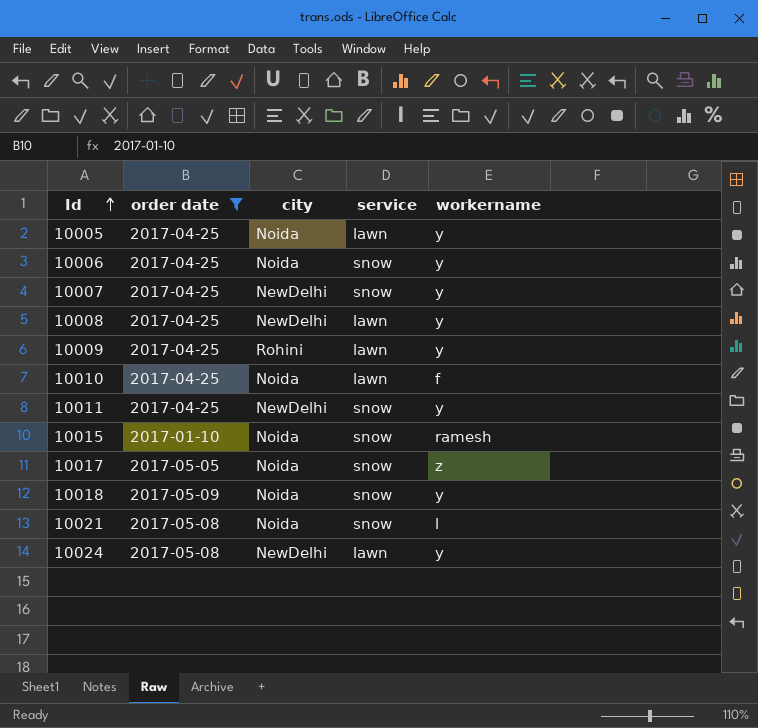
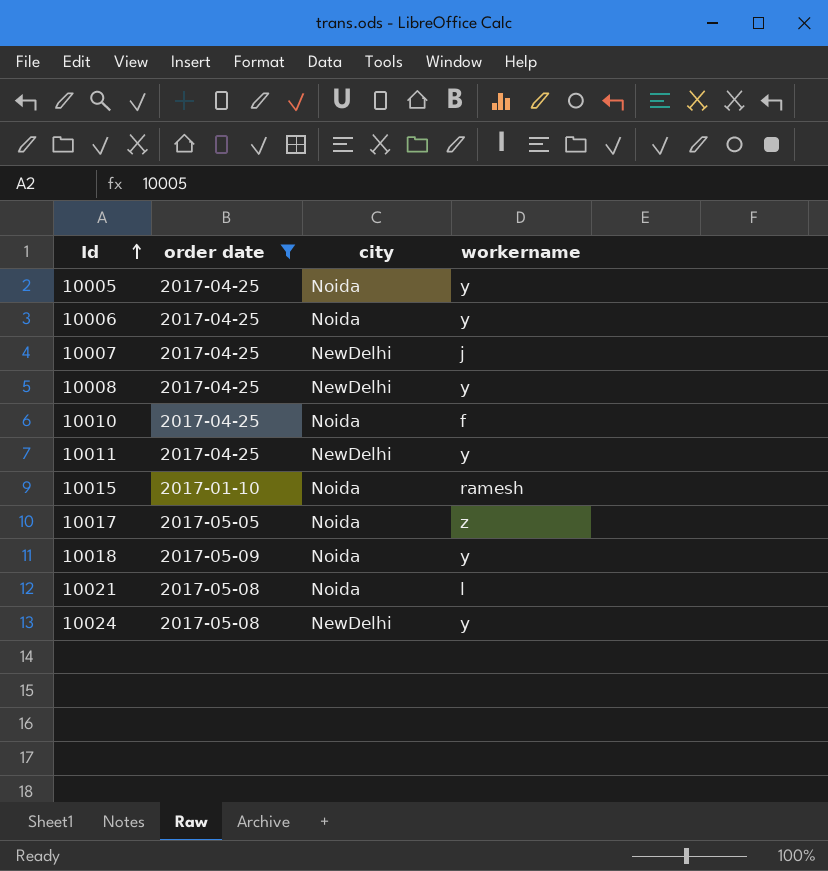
column service | position: 4 -> none
row 10009: 2017-04-25 | Rohini | lawn | y -> none
10007 | workername: y -> j

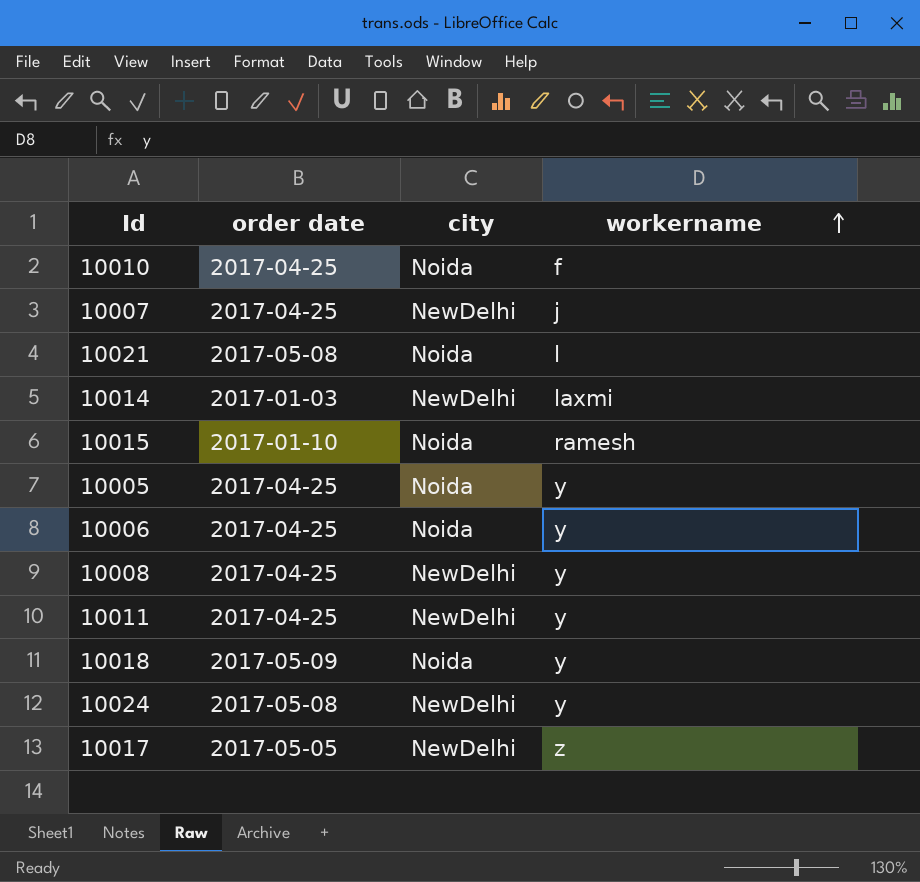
filter: order date != 2017-01-03 -> none
row order: Id ascending -> workername ascending
10017 | city: Noida -> NewDelhi

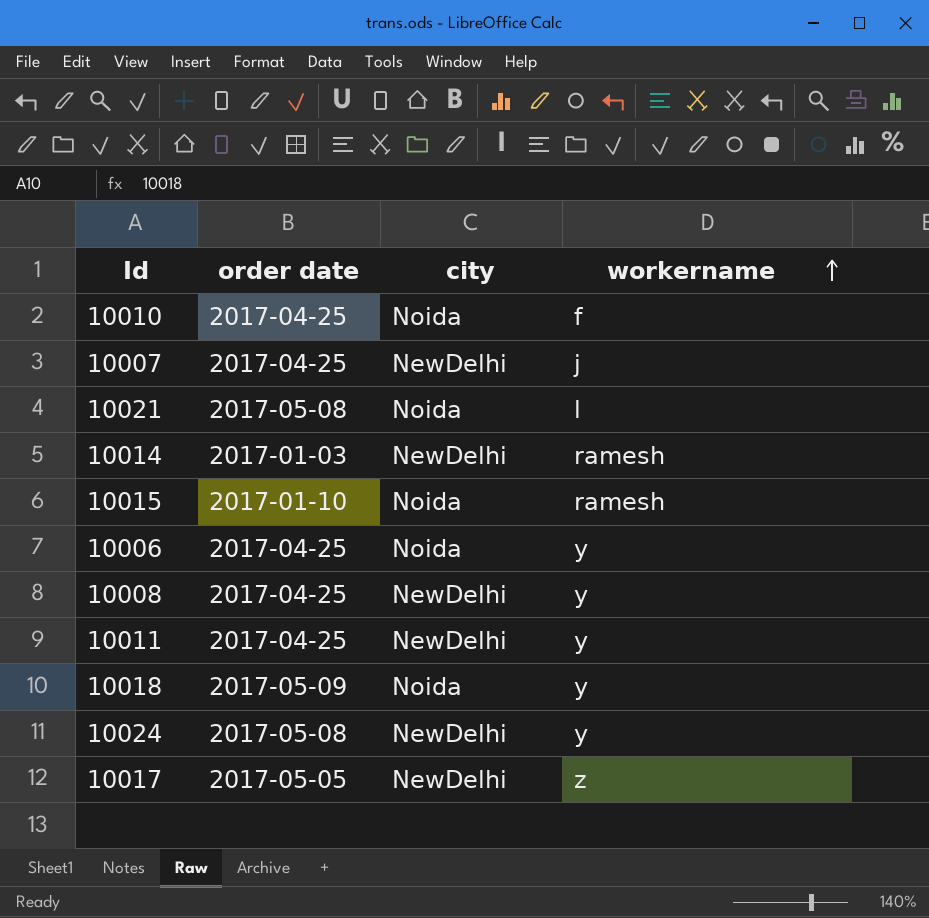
row 10005: 2017-04-25 | Noida | y -> none
10014 | workername: laxmi -> ramesh

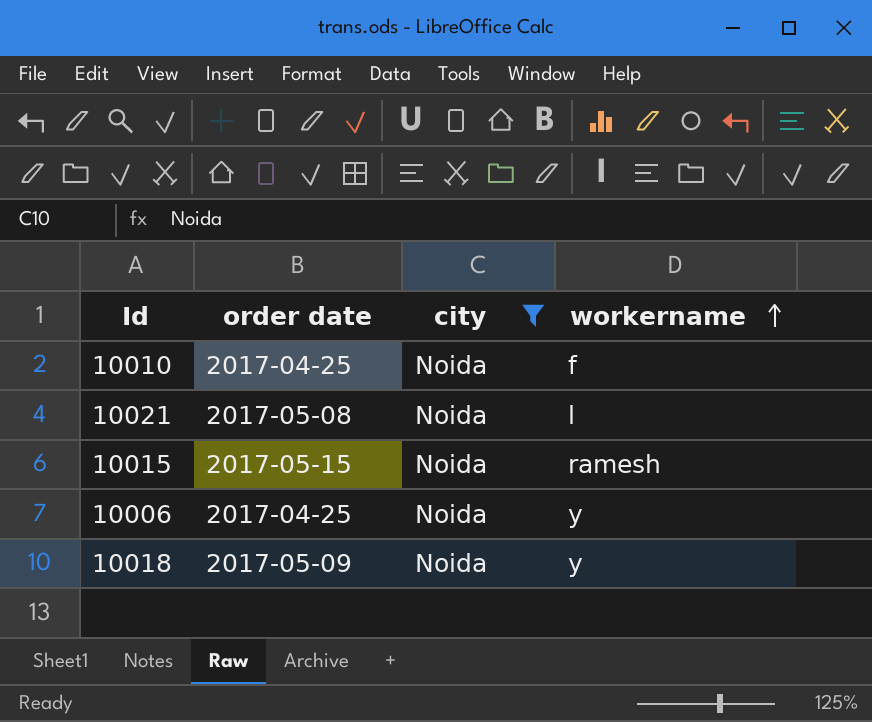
filter: none -> city = Noida
10015 | order date: 2017-01-10 -> 2017-05-15

